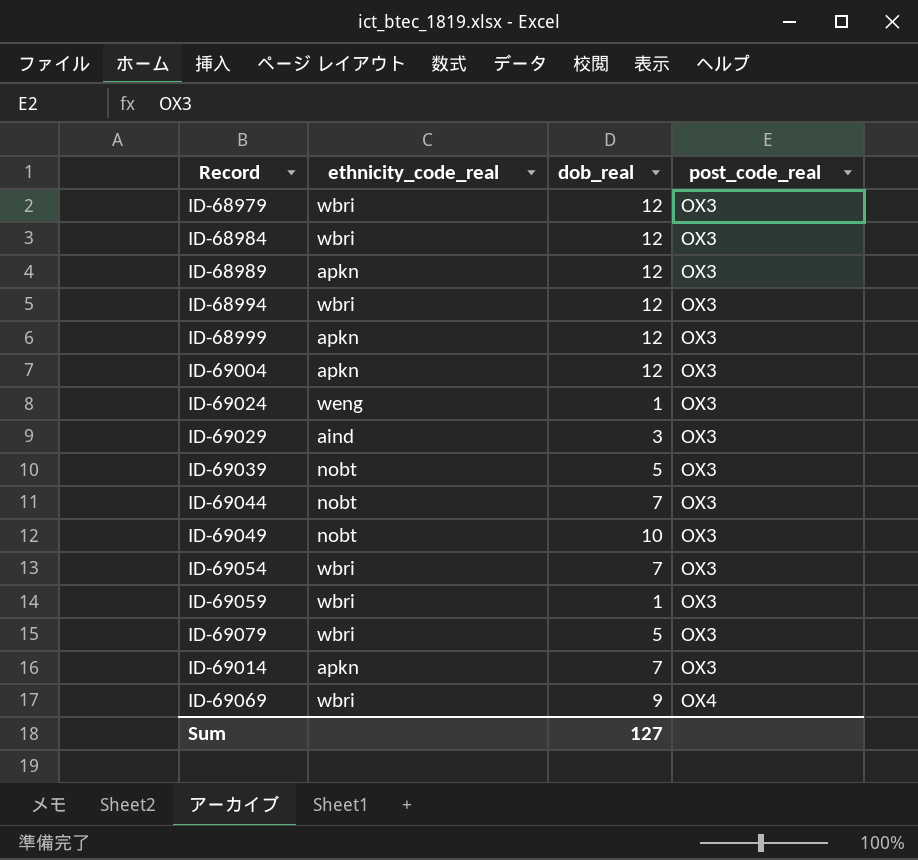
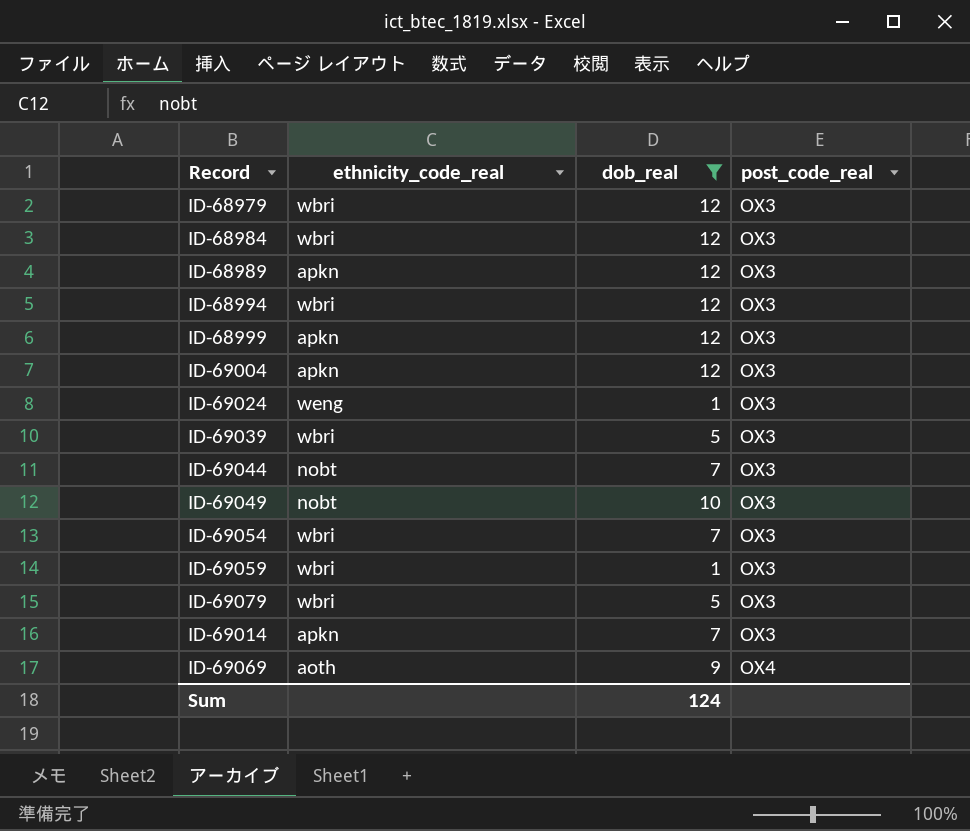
filter: none -> dob_real != 3
ID-69039 | ethnicity_code_real: nobt -> wbri
ID-69069 | ethnicity_code_real: wbri -> aoth
Sum | dob_real: 127 -> 124

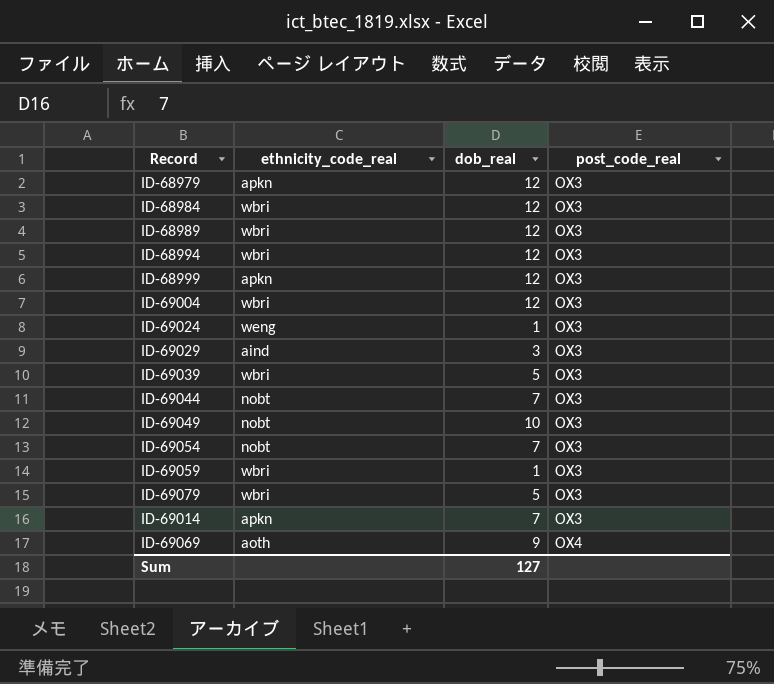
filter: dob_real != 3 -> none
ID-68979 | ethnicity_code_real: wbri -> apkn
ID-68989 | ethnicity_code_real: apkn -> wbri
ID-69004 | ethnicity_code_real: apkn -> wbri
ID-69054 | ethnicity_code_real: wbri -> nobt
Sum | dob_real: 124 -> 127

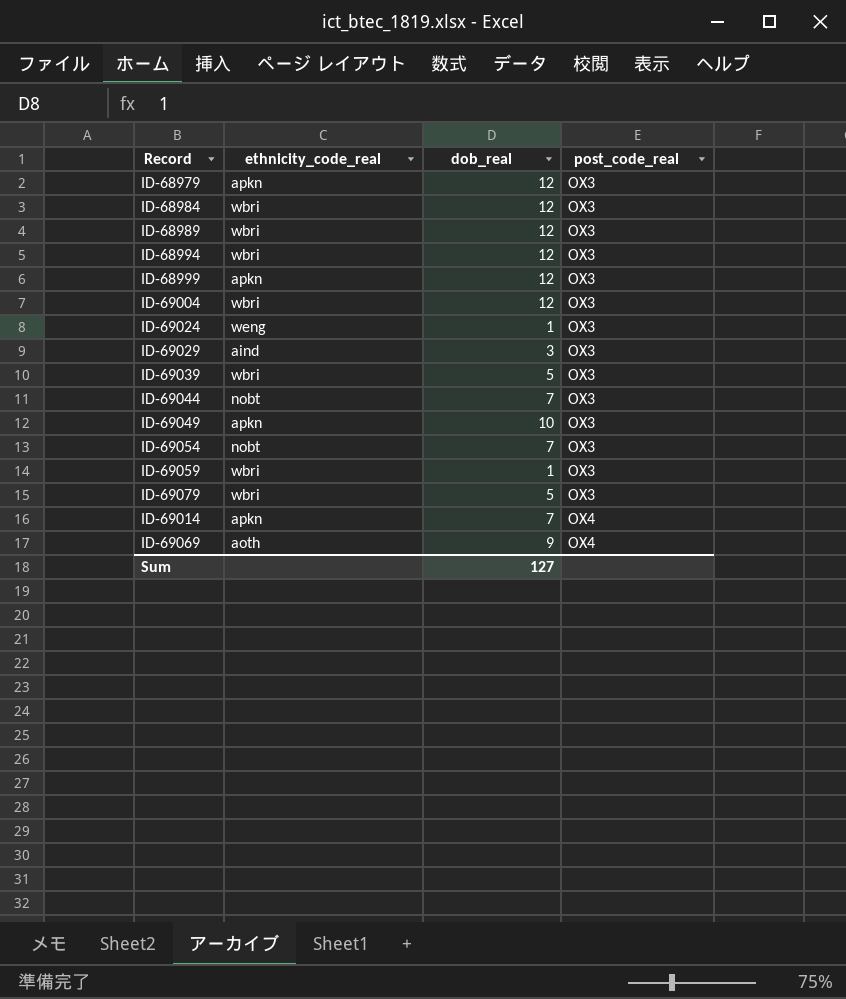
ID-69049 | ethnicity_code_real: nobt -> apkn
ID-69014 | post_code_real: OX3 -> OX4

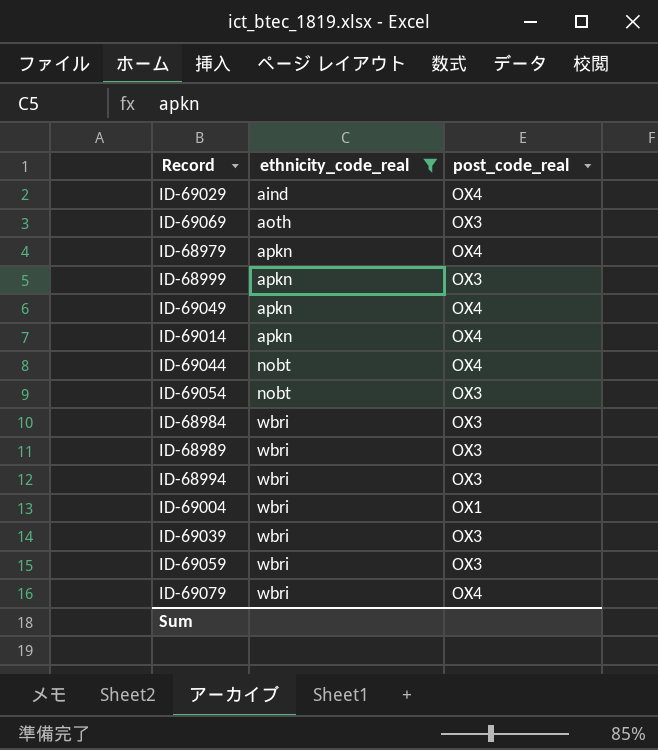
filter: none -> ethnicity_code_real != weng
row order: post_code_real ascending -> ethnicity_code_real ascending
column dob_real | position: 3 -> none
ID-69029 | post_code_real: OX3 -> OX4
ID-69069 | post_code_real: OX4 -> OX3
ID-68979 | post_code_real: OX3 -> OX4
ID-69049 | post_code_real: OX3 -> OX4
ID-69044 | post_code_real: OX3 -> OX4
ID-69004 | post_code_real: OX3 -> OX1
ID-69079 | post_code_real: OX3 -> OX4

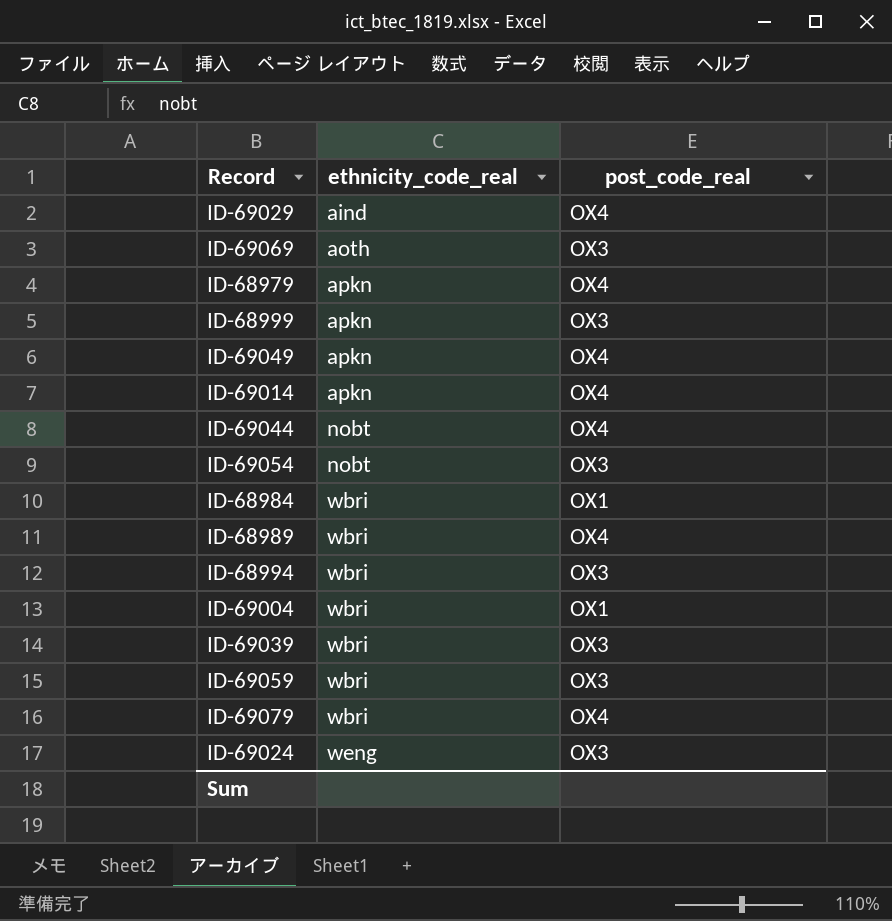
filter: ethnicity_code_real != weng -> none
ID-68984 | post_code_real: OX3 -> OX1
ID-68989 | post_code_real: OX3 -> OX4

